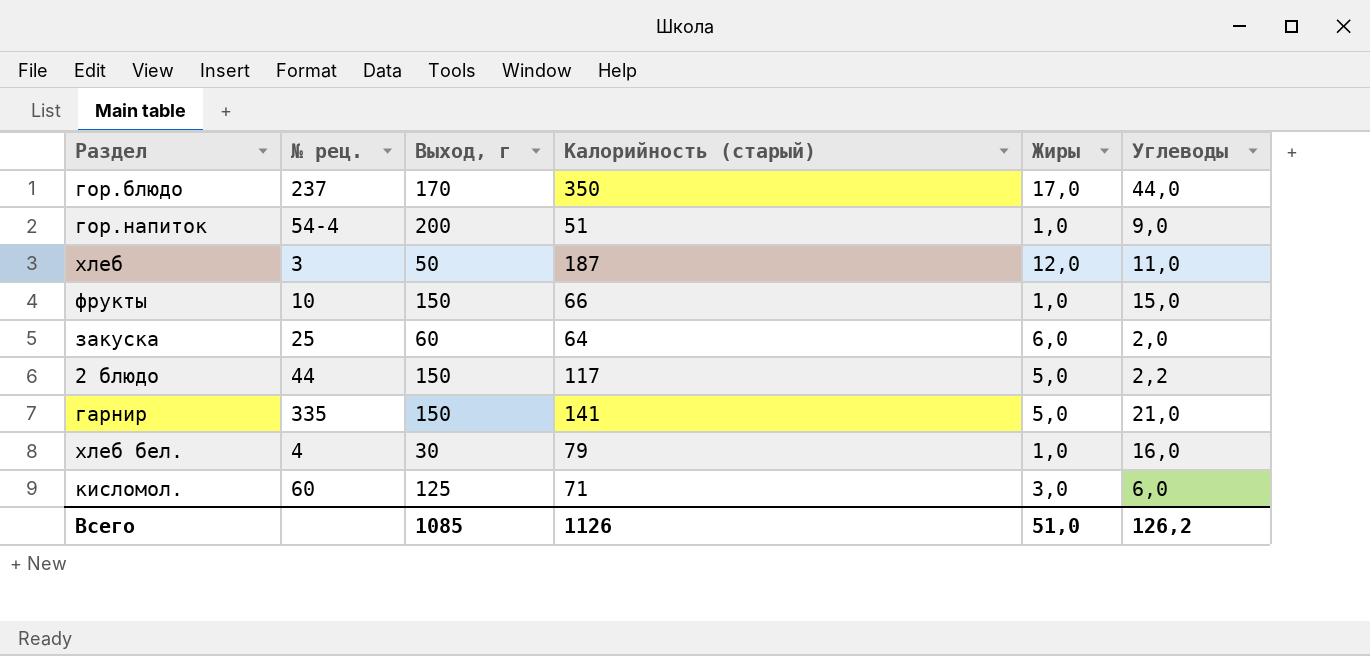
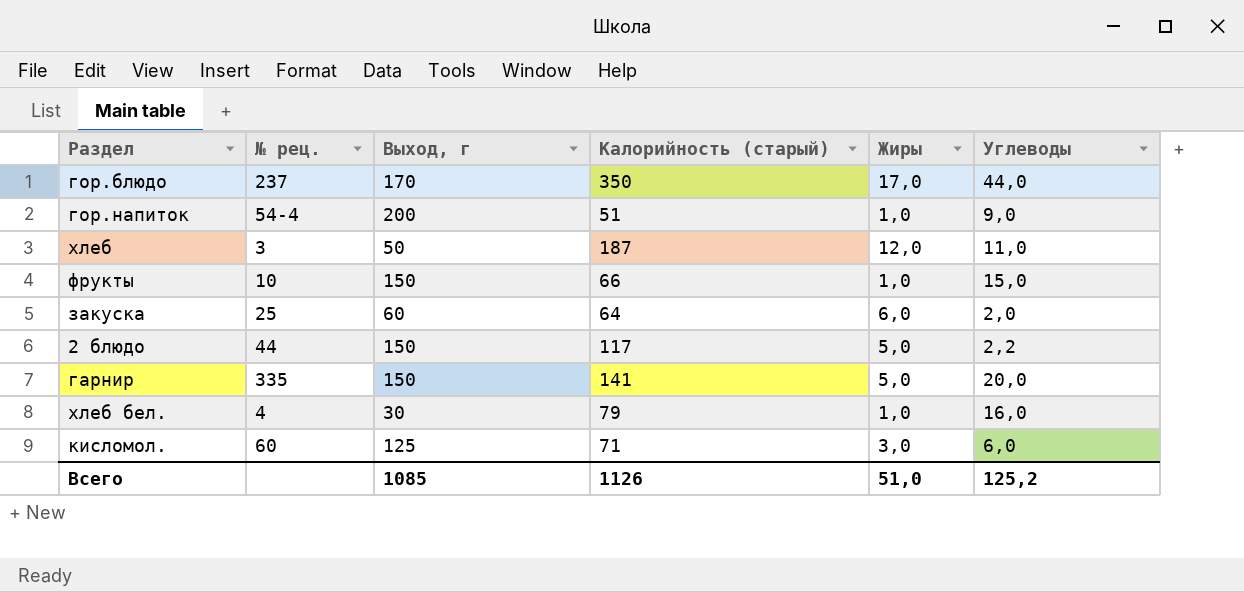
гарнир | Углеводы: 21,0 -> 20,0
Всего | Углеводы: 126,2 -> 125,2

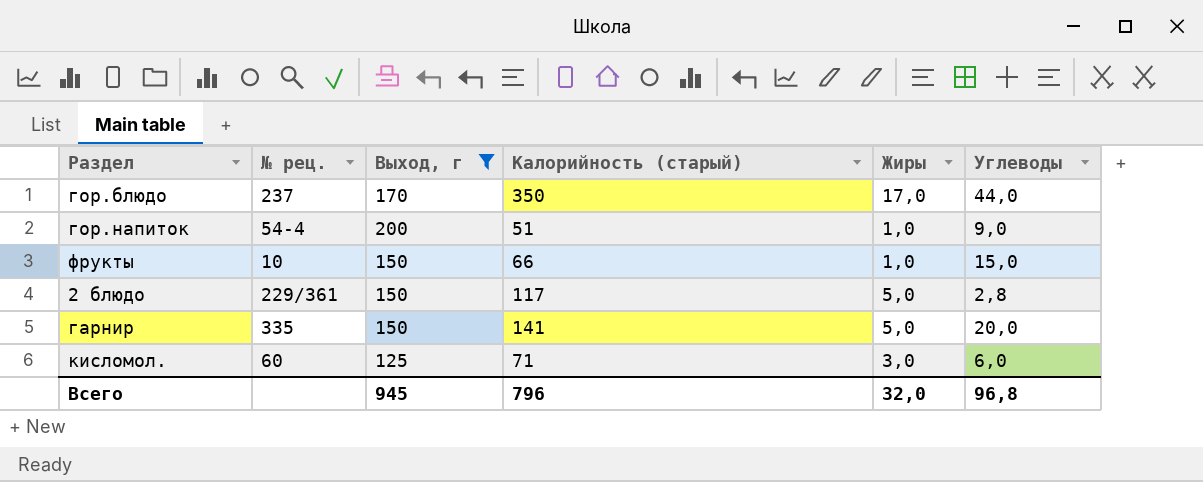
filter: none -> Выход, г >= 125
2 блюдо | № рец.: 44 -> 229/361
2 блюдо | Углеводы: 2,2 -> 2,8
Всего | Выход, г: 1085 -> 945
Всего | Калорийность (старый): 1126 -> 796
Всего | Жиры: 51,0 -> 32,0
Всего | Углеводы: 125,2 -> 96,8

